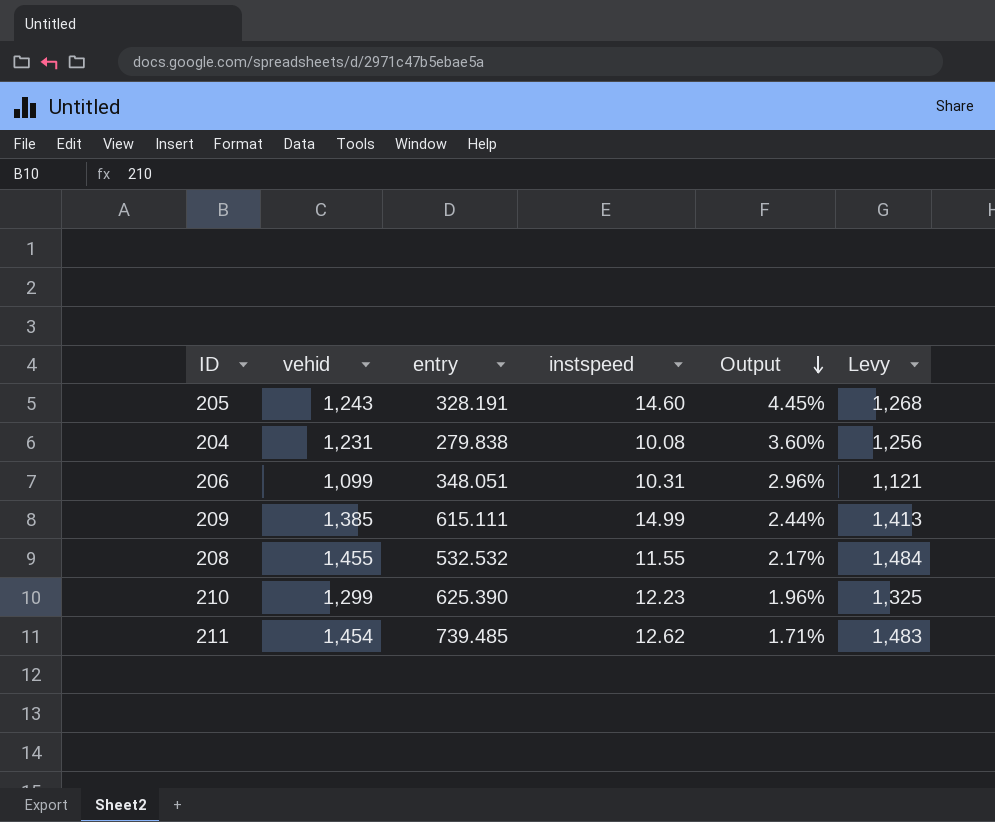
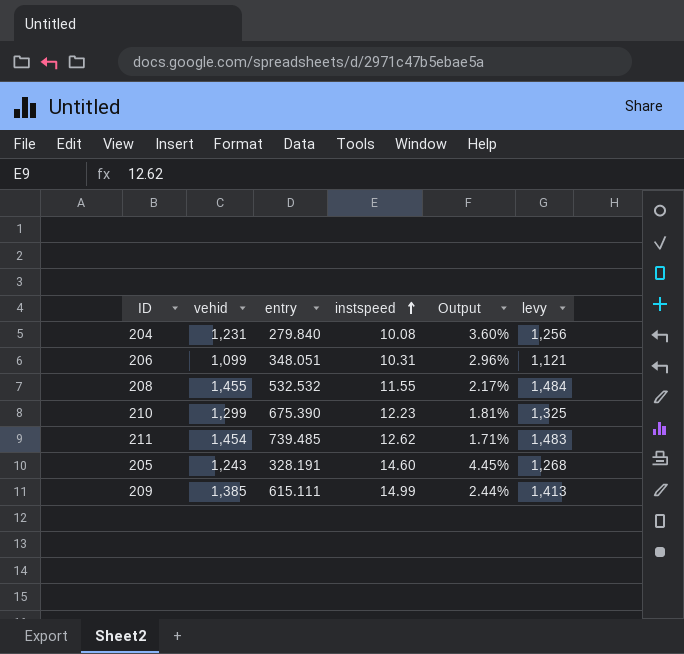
row order: Output descending -> instspeed ascending
column name: Levy -> levy
204 | entry: 279.838 -> 279.840
210 | entry: 625.390 -> 675.390
210 | Output: 1.96% -> 1.81%

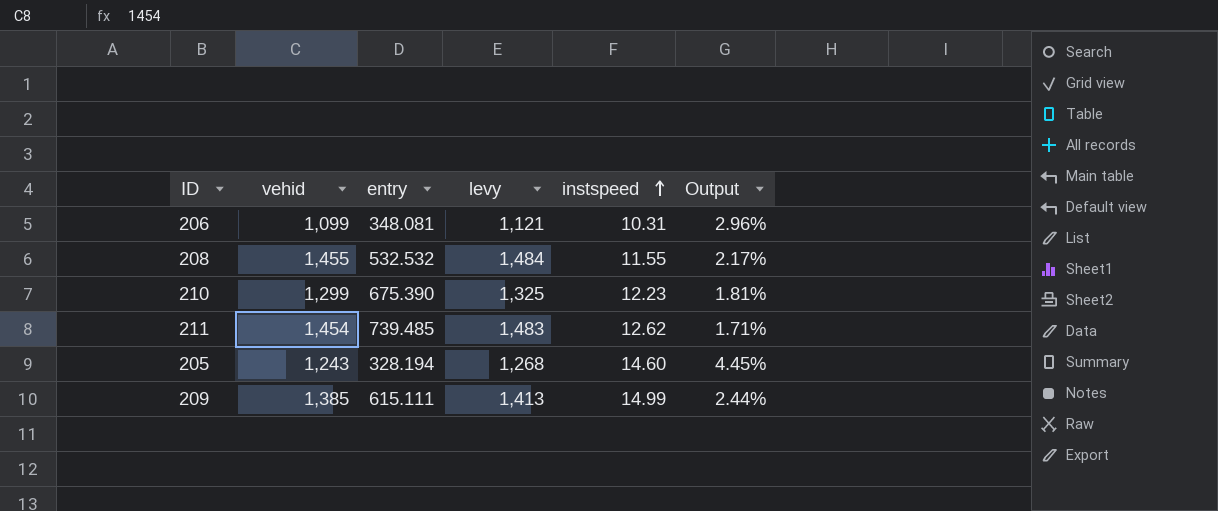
column levy | position: 6 -> 4
row 204: 1,231 | 279.840 | 10.08 | 3.60% | 1,256 -> none
206 | entry: 348.051 -> 348.081
205 | entry: 328.191 -> 328.194

